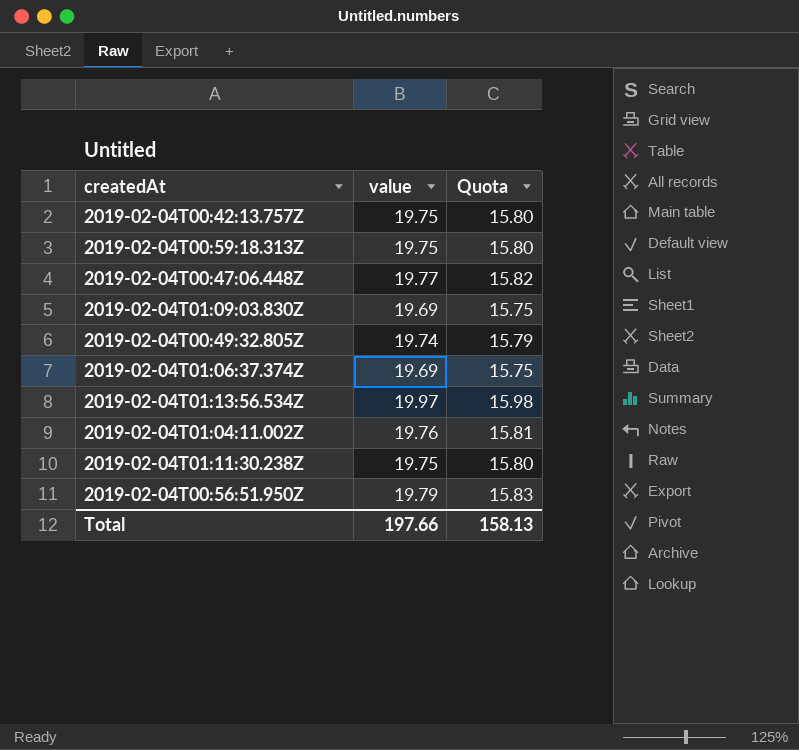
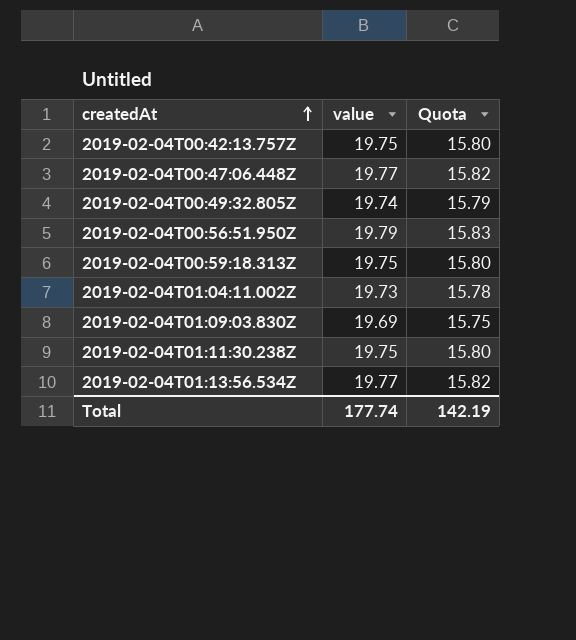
row order: none -> createdAt ascending
row 2019-02-04T01:06:37.374Z: 19.69 | 15.75 -> none
2019-02-04T01:04:11.002Z | value: 19.76 -> 19.73
2019-02-04T01:04:11.002Z | Quota: 15.81 -> 15.78
2019-02-04T01:13:56.534Z | value: 19.97 -> 19.77
2019-02-04T01:13:56.534Z | Quota: 15.98 -> 15.82
Total | value: 197.66 -> 177.74
Total | Quota: 158.13 -> 142.19

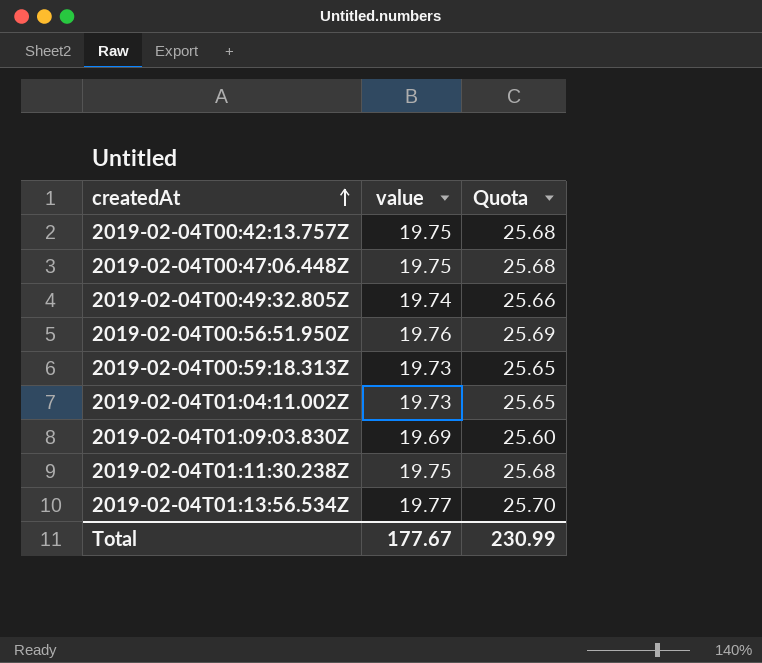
column Quota | formula: [value] * 0.8 -> [value] * 1.3
2019-02-04T00:47:06.448Z | value: 19.77 -> 19.75
2019-02-04T00:56:51.950Z | value: 19.79 -> 19.76
2019-02-04T00:59:18.313Z | value: 19.75 -> 19.73
Total | value: 177.74 -> 177.67
Total | Quota: 142.19 -> 230.99

